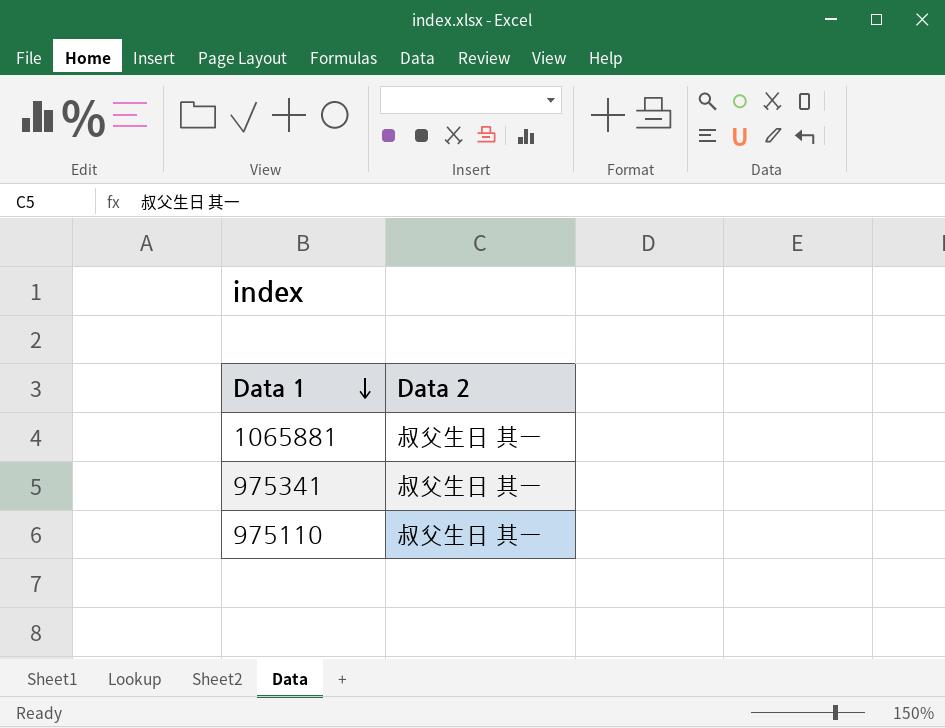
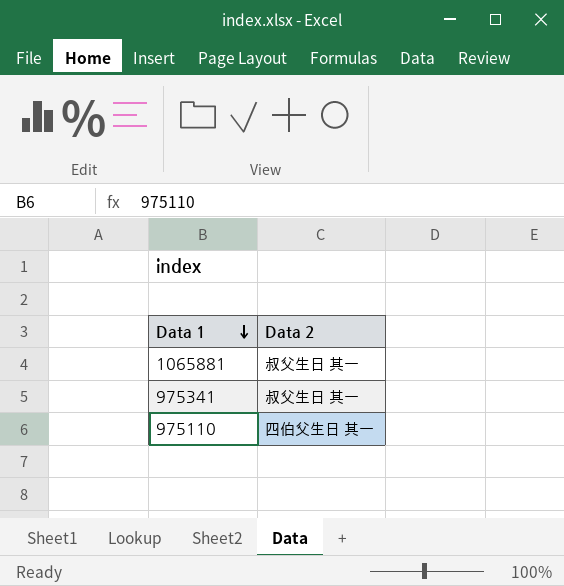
975110 | Data 2: 叔父生日 其一 -> 四伯父生日 其一

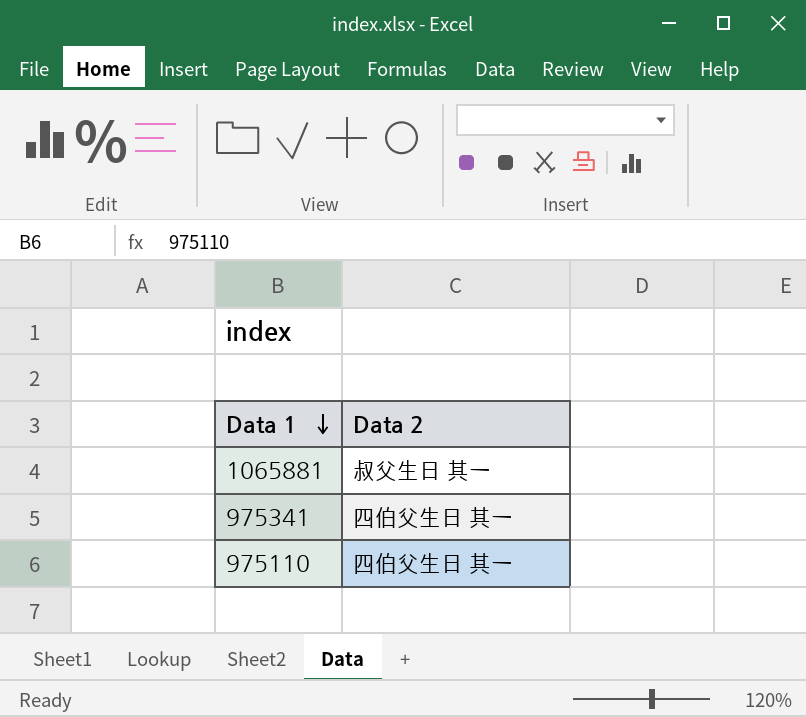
975341 | Data 2: 叔父生日 其一 -> 四伯父生日 其一

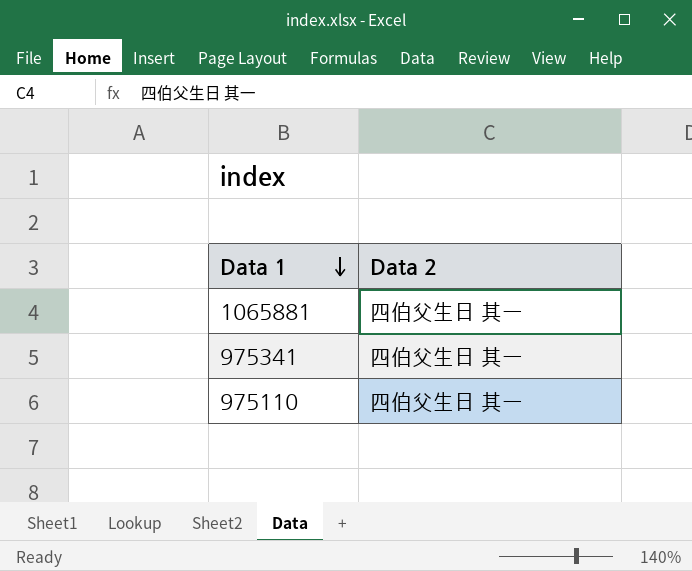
1065881 | Data 2: 叔父生日 其一 -> 四伯父生日 其一

